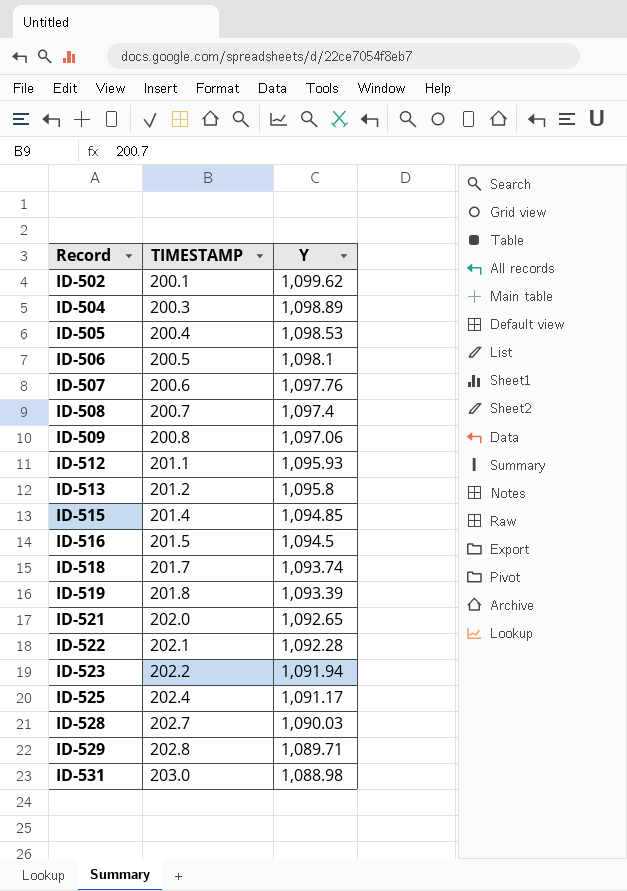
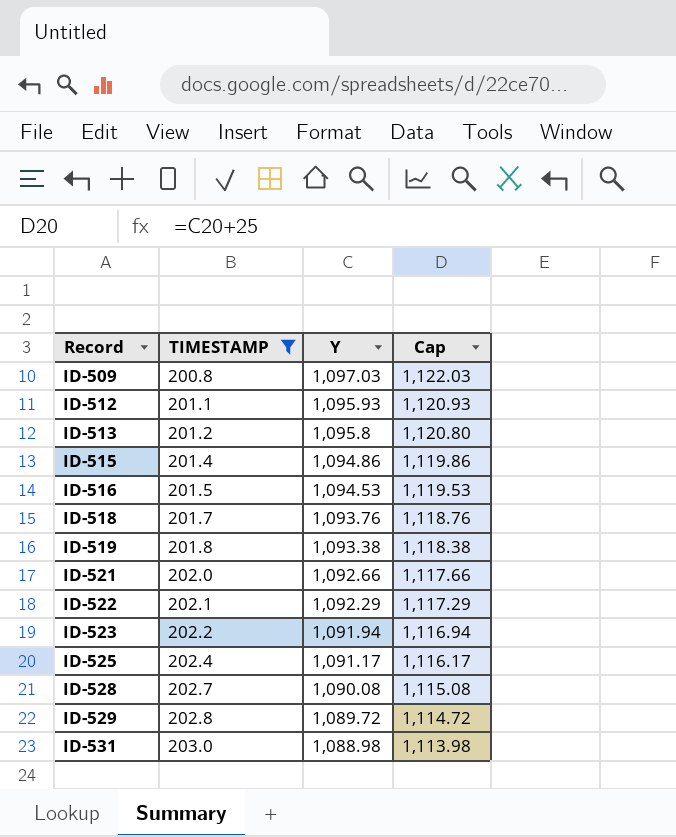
filter: none -> TIMESTAMP >= 200.8
column Cap | formula: none -> [Y] + 25
ID-509 | Y: 1,097.06 -> 1,097.03
ID-515 | Y: 1,094.85 -> 1,094.86
ID-516 | Y: 1,094.5 -> 1,094.53
ID-518 | Y: 1,093.74 -> 1,093.76
ID-519 | Y: 1,093.39 -> 1,093.38
ID-521 | Y: 1,092.65 -> 1,092.66
ID-522 | Y: 1,092.28 -> 1,092.29
ID-528 | Y: 1,090.03 -> 1,090.08
ID-529 | Y: 1,089.71 -> 1,089.72

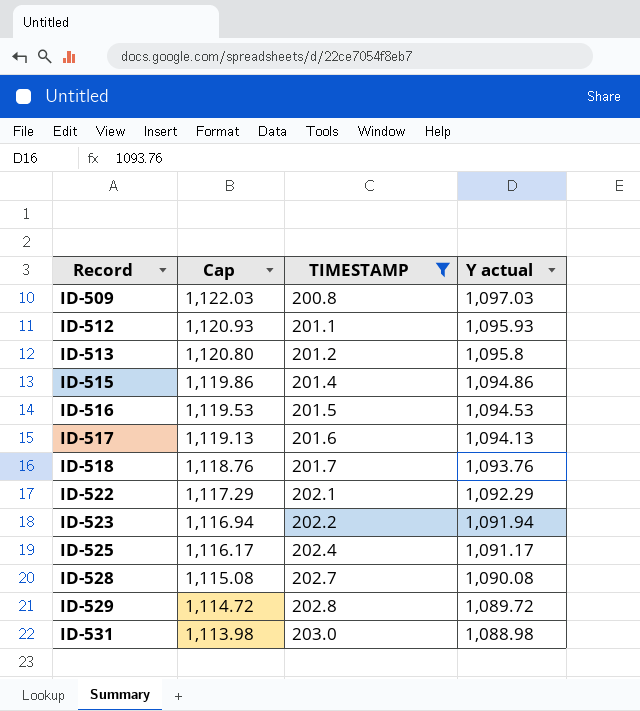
column Cap | position: 4 -> 2
column name: Y -> Y actual
row ID-519: 201.8 | 1,093.38 | 1,118.38 -> none
row ID-521: 202.0 | 1,092.66 | 1,117.66 -> none
row ID-517: none -> 1,119.13 | 201.6 | 1,094.13

